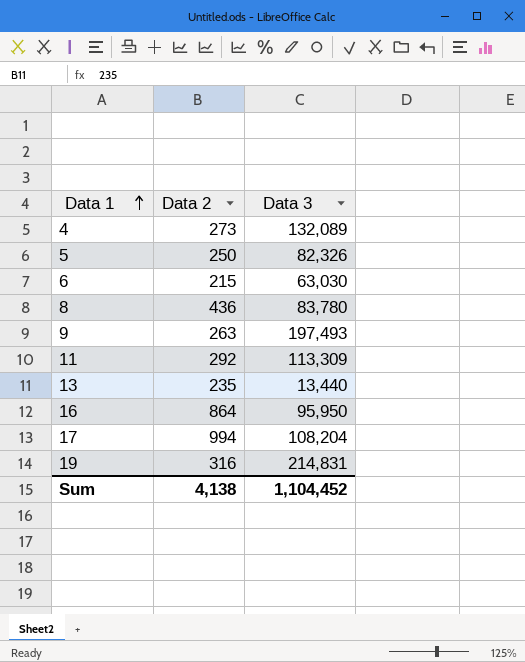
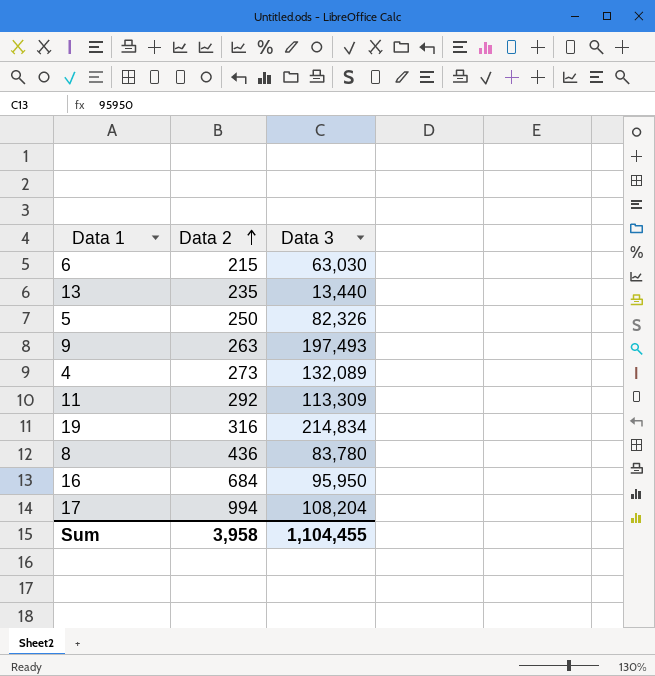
row order: Data 1 ascending -> Data 2 ascending
19 | Data 3: 214,831 -> 214,834
16 | Data 2: 864 -> 684
Sum | Data 2: 4,138 -> 3,958
Sum | Data 3: 1,104,452 -> 1,104,455

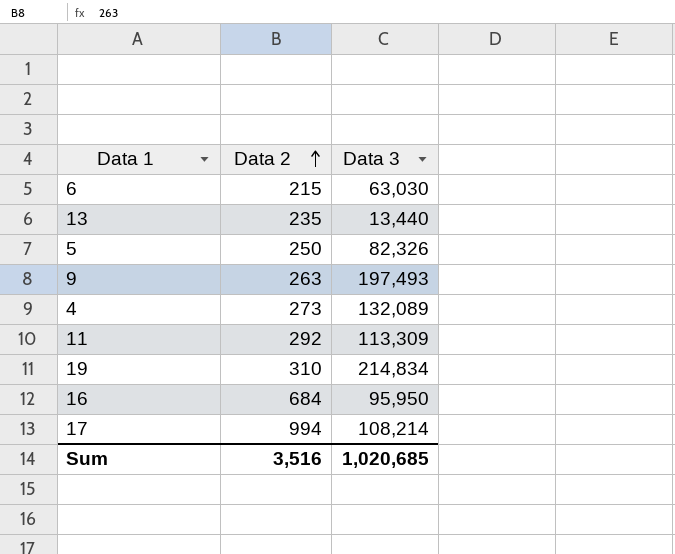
row 8: 436 | 83,780 -> none
19 | Data 2: 316 -> 310
17 | Data 3: 108,204 -> 108,214
Sum | Data 2: 3,958 -> 3,516
Sum | Data 3: 1,104,455 -> 1,020,685

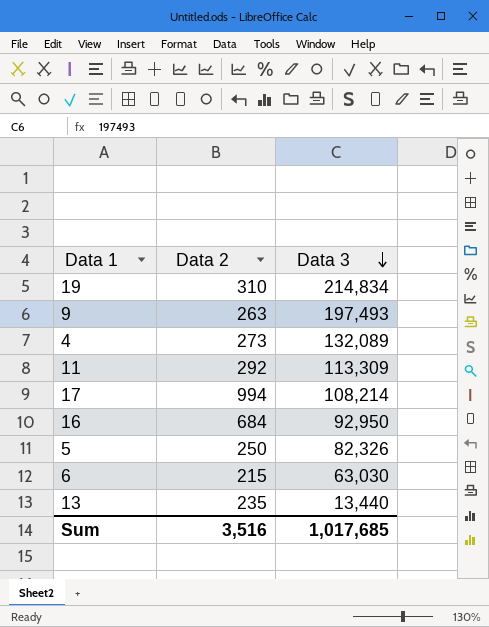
row order: Data 2 ascending -> Data 3 descending
16 | Data 3: 95,950 -> 92,950
Sum | Data 3: 1,020,685 -> 1,017,685

